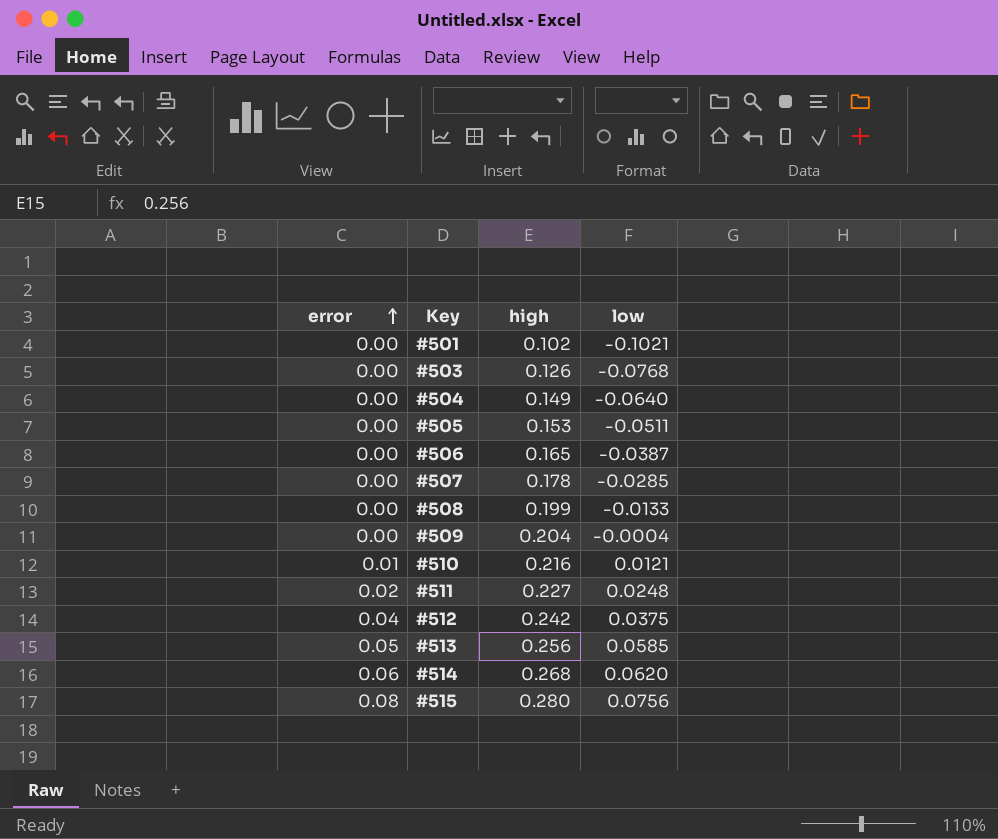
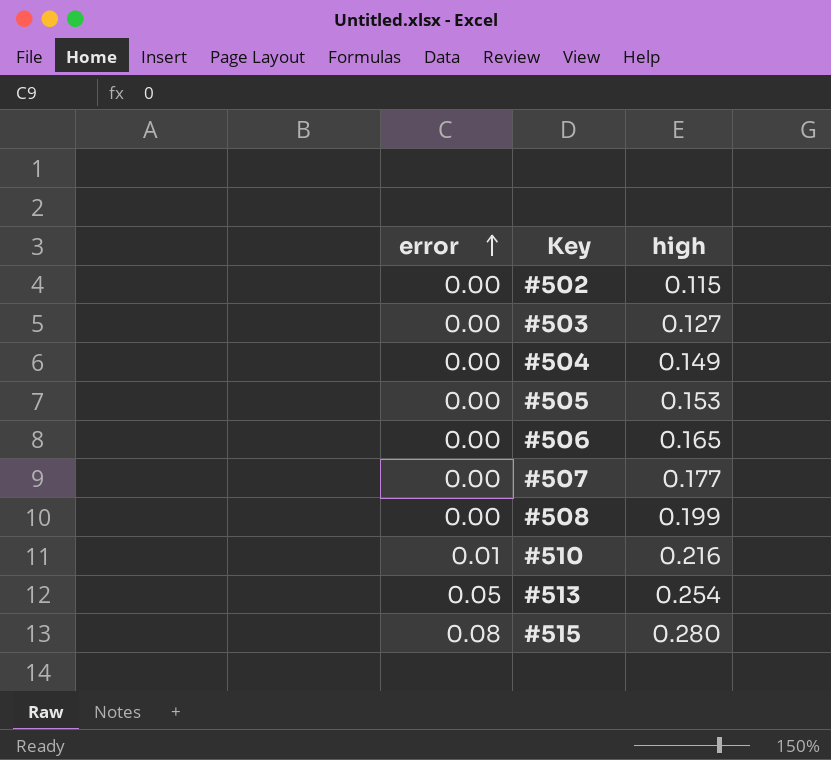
column low | position: 4 -> none
row #501: 0.00 | 0.102 | -0.1021 -> none
row #509: 0.00 | 0.204 | -0.0004 -> none
row #511: 0.02 | 0.227 | 0.0248 -> none
row #512: 0.04 | 0.242 | 0.0375 -> none
row #514: 0.06 | 0.268 | 0.0620 -> none
row #502: none -> 0.00 | 0.115
#503 | high: 0.126 -> 0.127
#507 | high: 0.178 -> 0.177
#513 | high: 0.256 -> 0.254

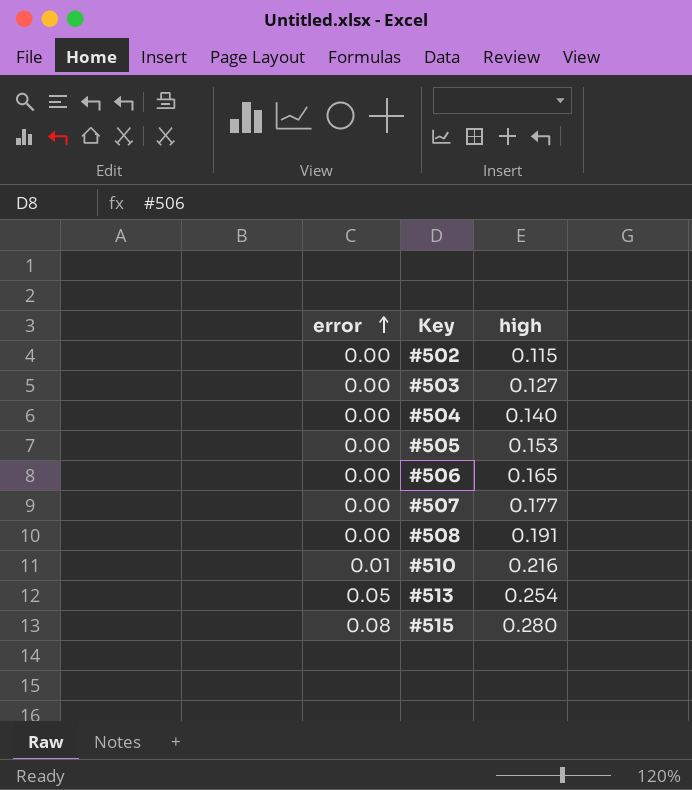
#504 | high: 0.149 -> 0.140
#508 | high: 0.199 -> 0.191

